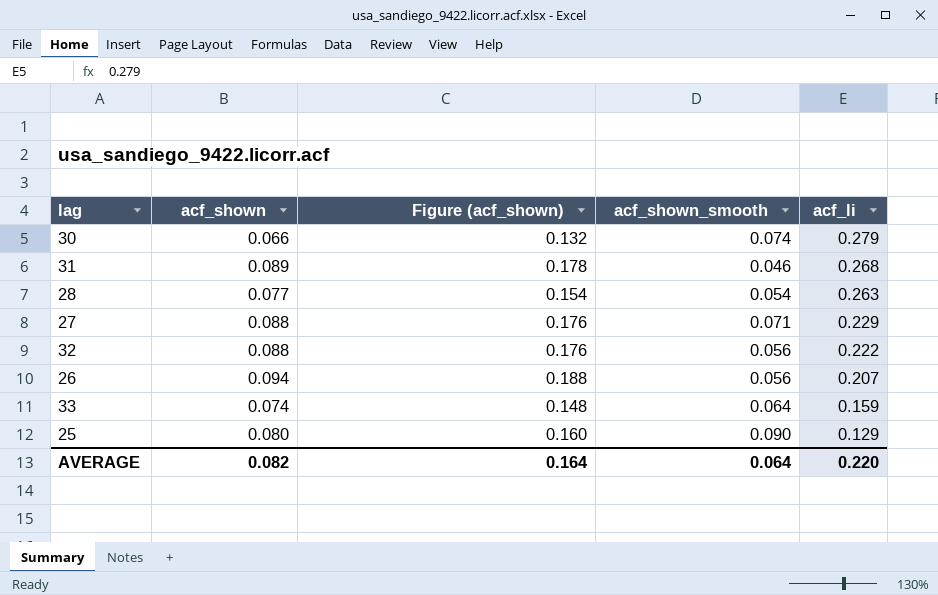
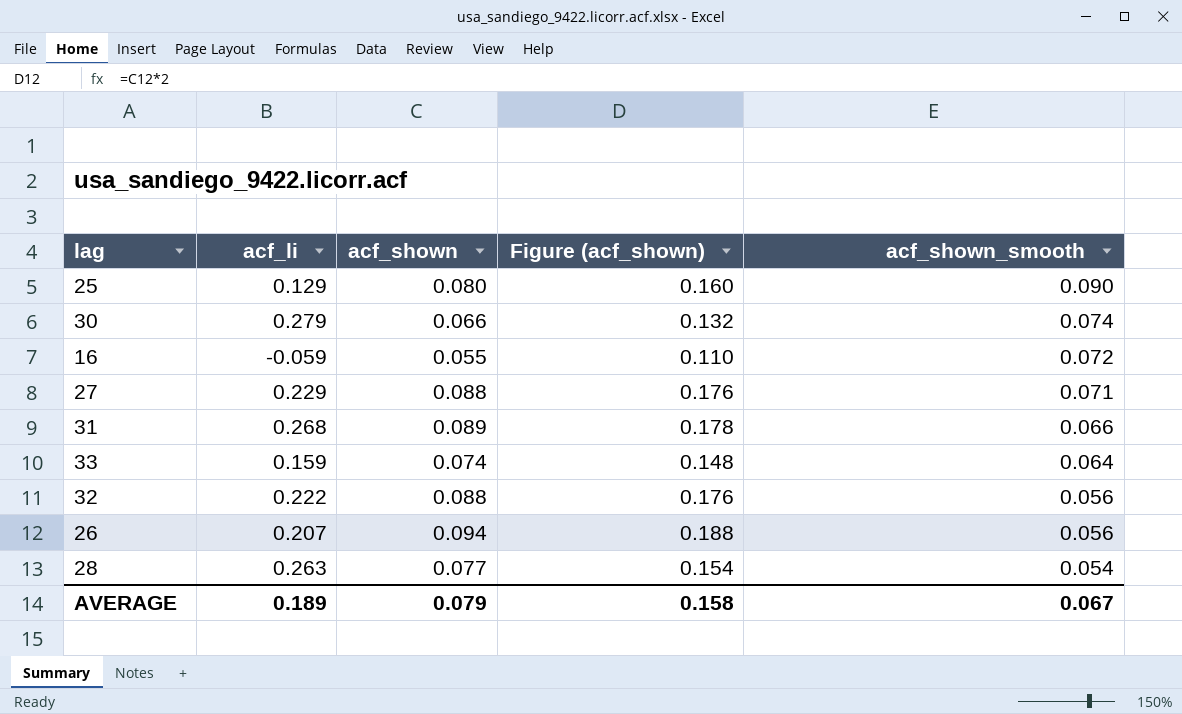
row order: acf_li descending -> acf_shown_smooth descending
column acf_li | position: 5 -> 2
row 16: none -> -0.059 | 0.055 | 0.110 | 0.072
31 | acf_shown_smooth: 0.046 -> 0.066
AVERAGE | acf_li: 0.220 -> 0.189
AVERAGE | acf_shown: 0.082 -> 0.079
AVERAGE | Figure (acf_shown): 0.164 -> 0.158
AVERAGE | acf_shown_smooth: 0.064 -> 0.067

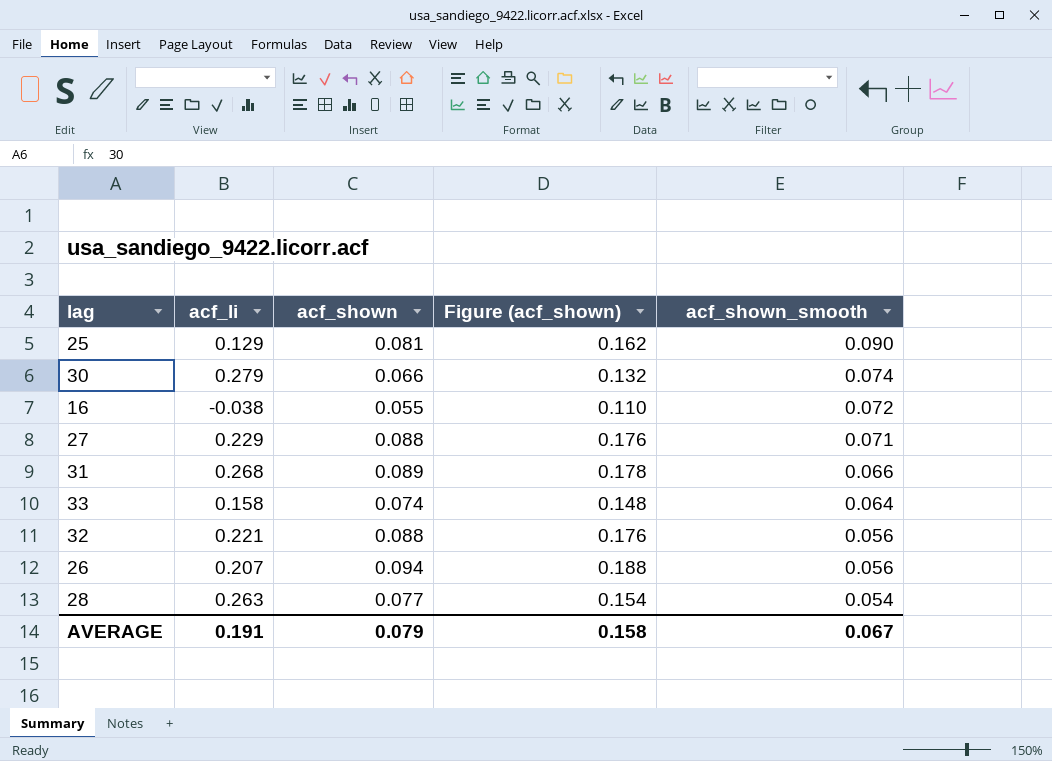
25 | acf_shown: 0.080 -> 0.081
25 | Figure (acf_shown): 0.160 -> 0.162
16 | acf_li: -0.059 -> -0.038
33 | acf_li: 0.159 -> 0.158
32 | acf_li: 0.222 -> 0.221
AVERAGE | acf_li: 0.189 -> 0.191

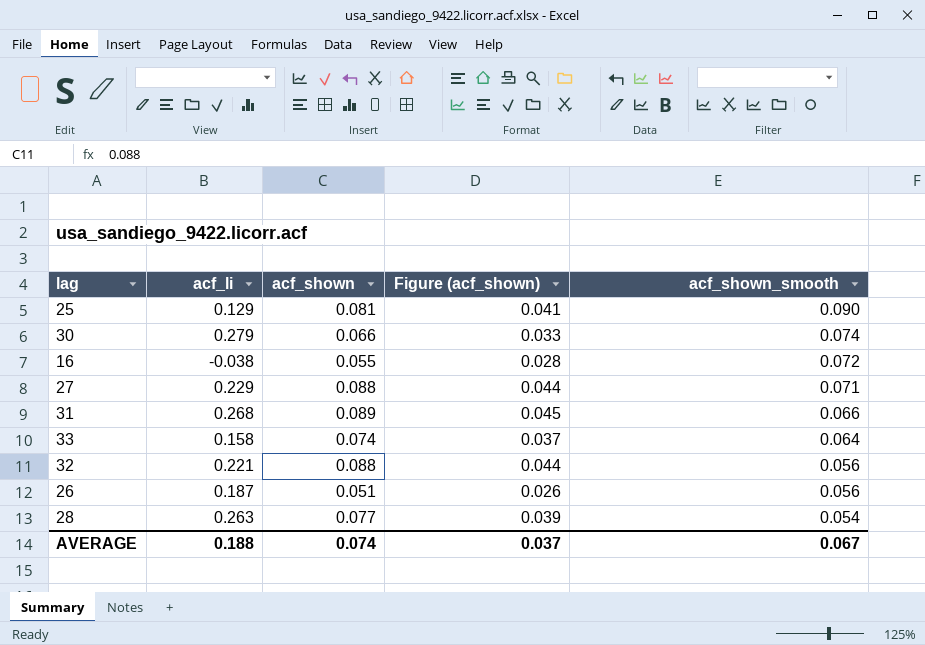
column Figure (acf_shown) | formula: [acf_shown] * 2 -> [acf_shown] * 0.5
26 | acf_li: 0.207 -> 0.187
26 | acf_shown: 0.094 -> 0.051
AVERAGE | acf_li: 0.191 -> 0.188
AVERAGE | acf_shown: 0.079 -> 0.074
AVERAGE | Figure (acf_shown): 0.158 -> 0.037

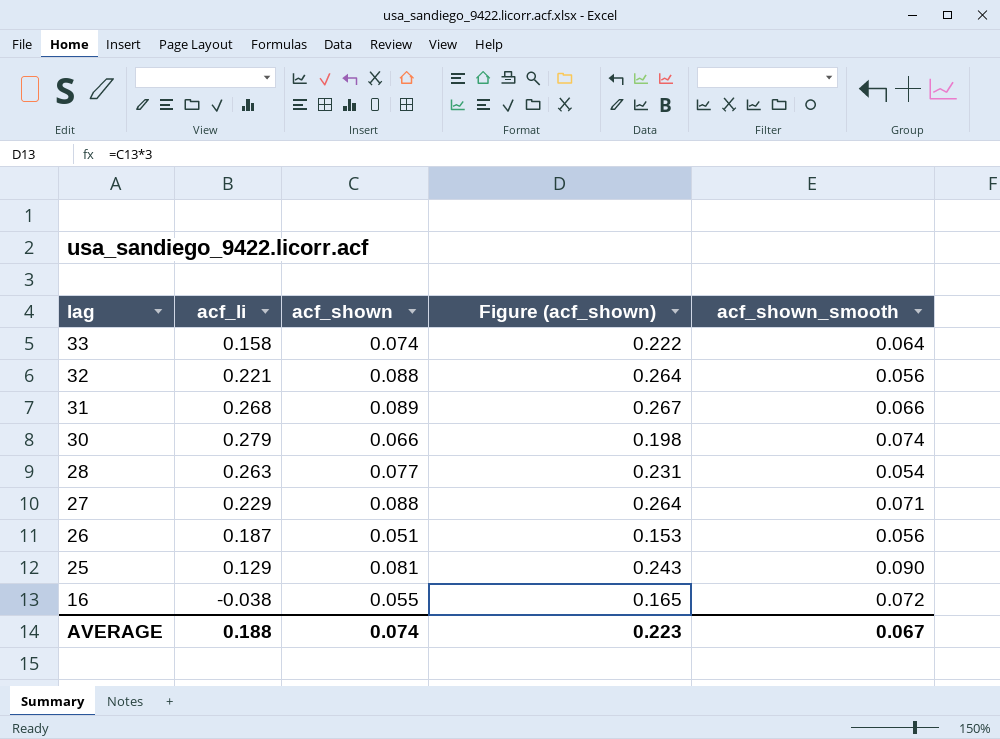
row order: acf_shown_smooth descending -> lag descending
column Figure (acf_shown) | formula: [acf_shown] * 0.5 -> [acf_shown] * 3
AVERAGE | Figure (acf_shown): 0.037 -> 0.223

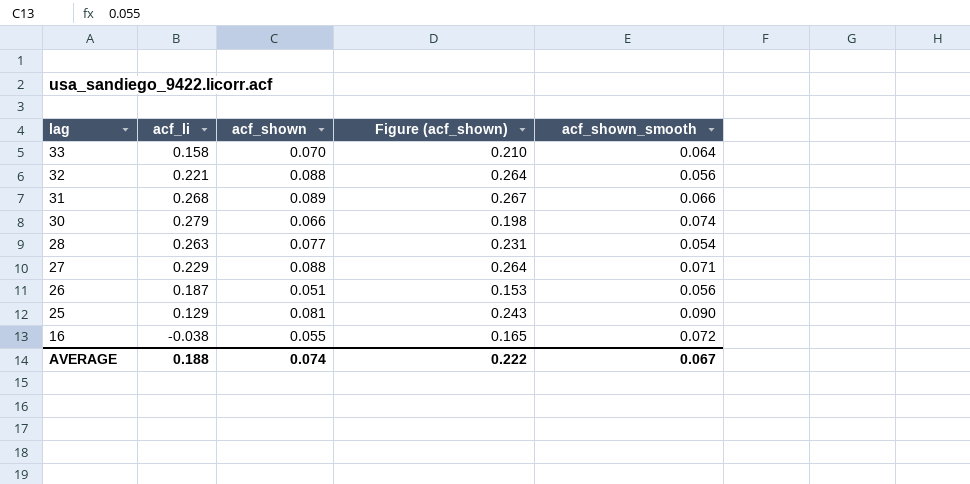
33 | acf_shown: 0.074 -> 0.070
33 | Figure (acf_shown): 0.222 -> 0.210
AVERAGE | Figure (acf_shown): 0.223 -> 0.222

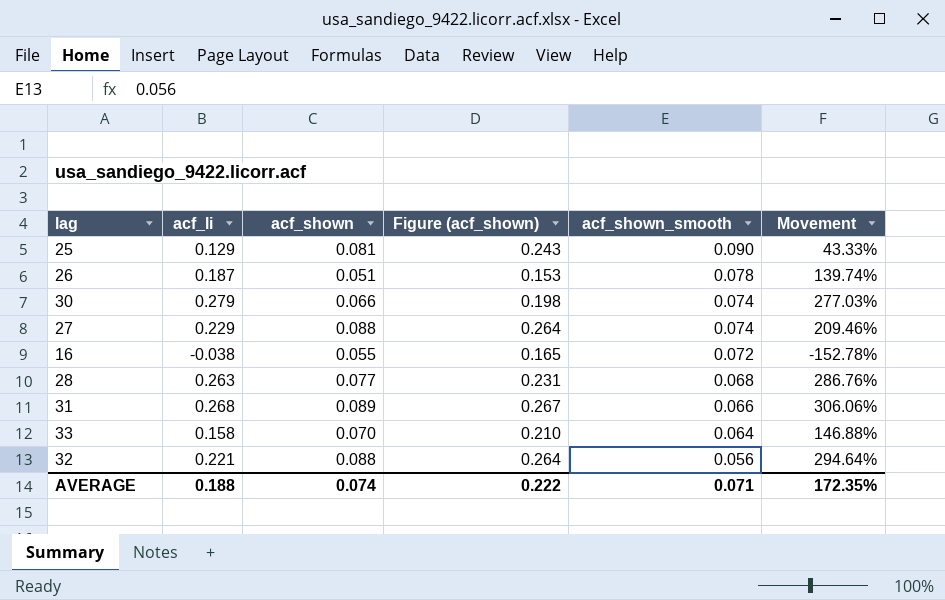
row order: lag descending -> acf_shown_smooth descending
column Movement | formula: none -> ([acf_li] - [acf_shown_smooth]) / [acf_shown_smooth]
26 | acf_shown_smooth: 0.056 -> 0.078
27 | acf_shown_smooth: 0.071 -> 0.074
28 | acf_shown_smooth: 0.054 -> 0.068
AVERAGE | acf_shown_smooth: 0.067 -> 0.071

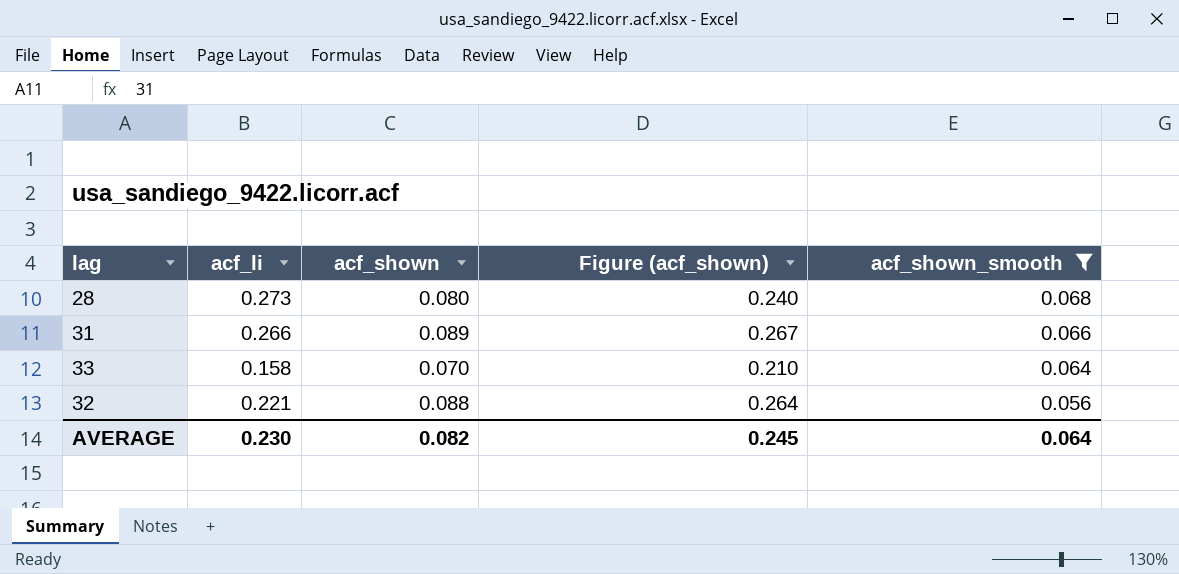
filter: none -> acf_shown_smooth <= 0.068
column Movement | formula: ([acf_li] - [acf_shown_smooth]) / [acf_shown_smooth] -> none
28 | acf_li: 0.263 -> 0.273
28 | acf_shown: 0.077 -> 0.080
28 | Figure (acf_shown): 0.231 -> 0.240
31 | acf_li: 0.268 -> 0.266
AVERAGE | acf_li: 0.188 -> 0.230
AVERAGE | acf_shown: 0.074 -> 0.082
AVERAGE | Figure (acf_shown): 0.222 -> 0.245
AVERAGE | acf_shown_smooth: 0.071 -> 0.064

